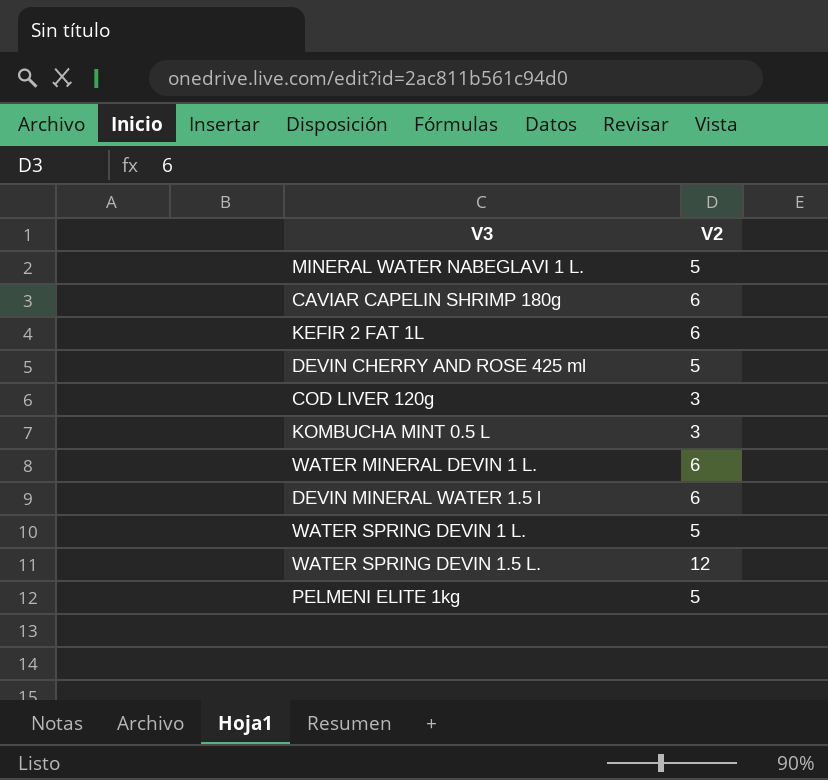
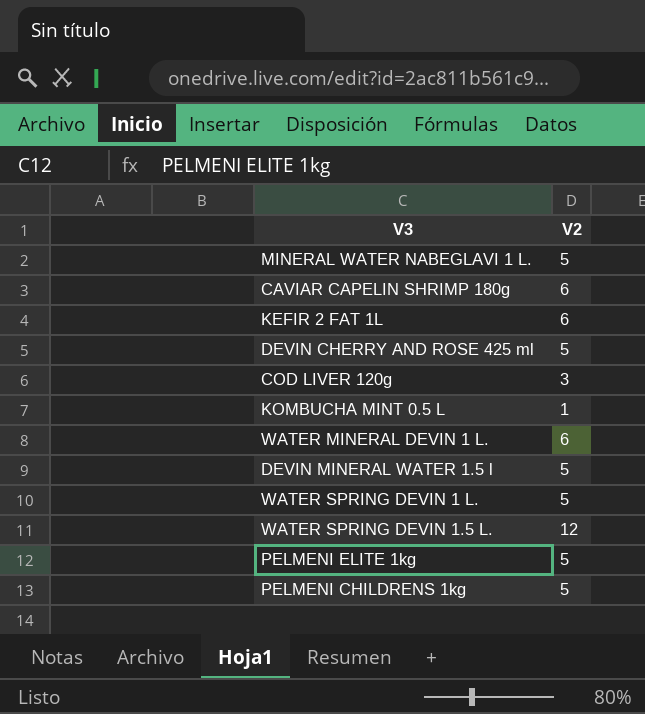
KOMBUCHA MINT 0.5 L | V2: 3 -> 1
DEVIN MINERAL WATER 1.5 l | V2: 6 -> 5
row PELMENI CHILDRENS 1kg: none -> 5

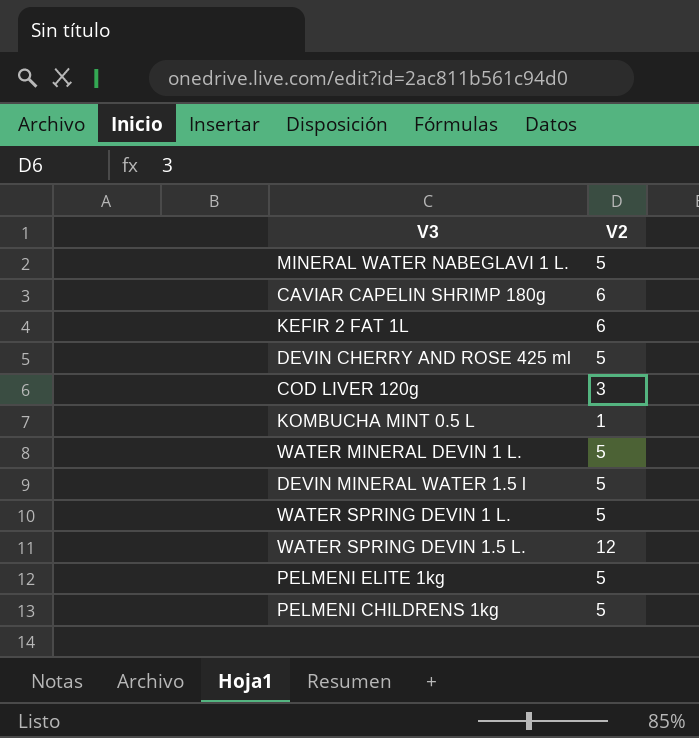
WATER MINERAL DEVIN 1 L. | V2: 6 -> 5

